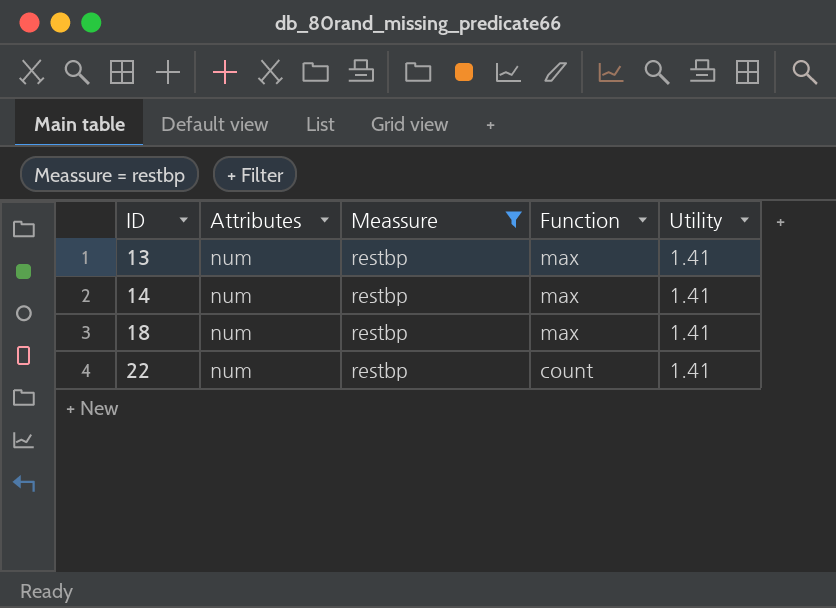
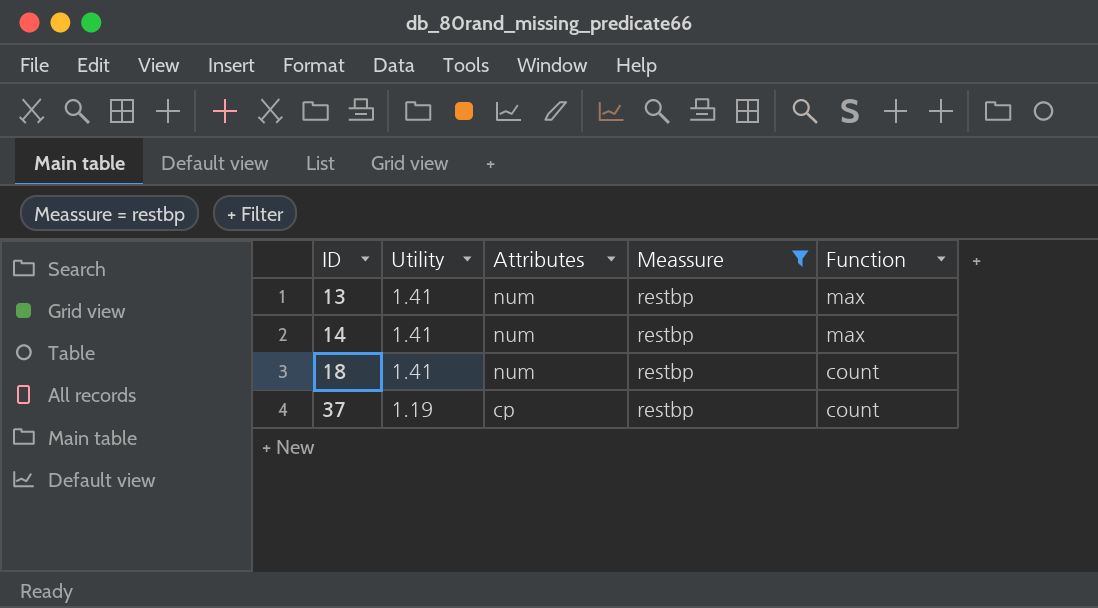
column Utility | position: 5 -> 2
row 22: num | restbp | count | 1.41 -> none
18 | Function: max -> count
row 37: none -> 1.19 | cp | restbp | count

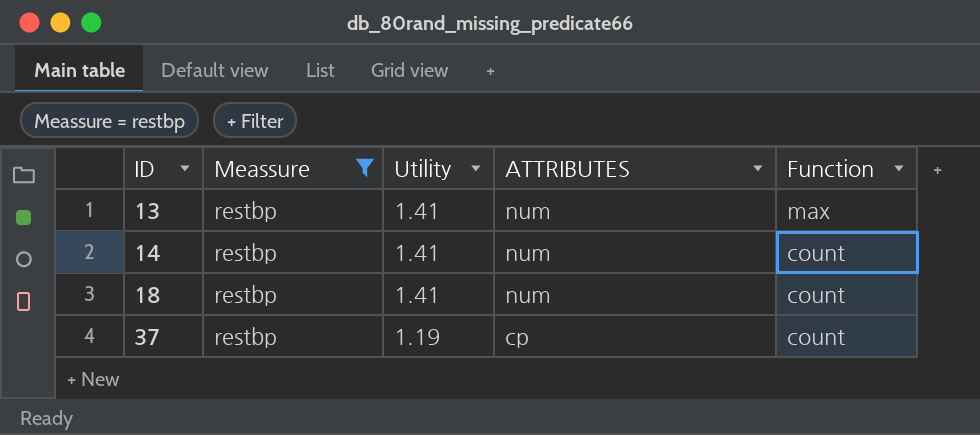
column Meassure | position: 4 -> 2
column name: Attributes -> ATTRIBUTES
14 | Function: max -> count

